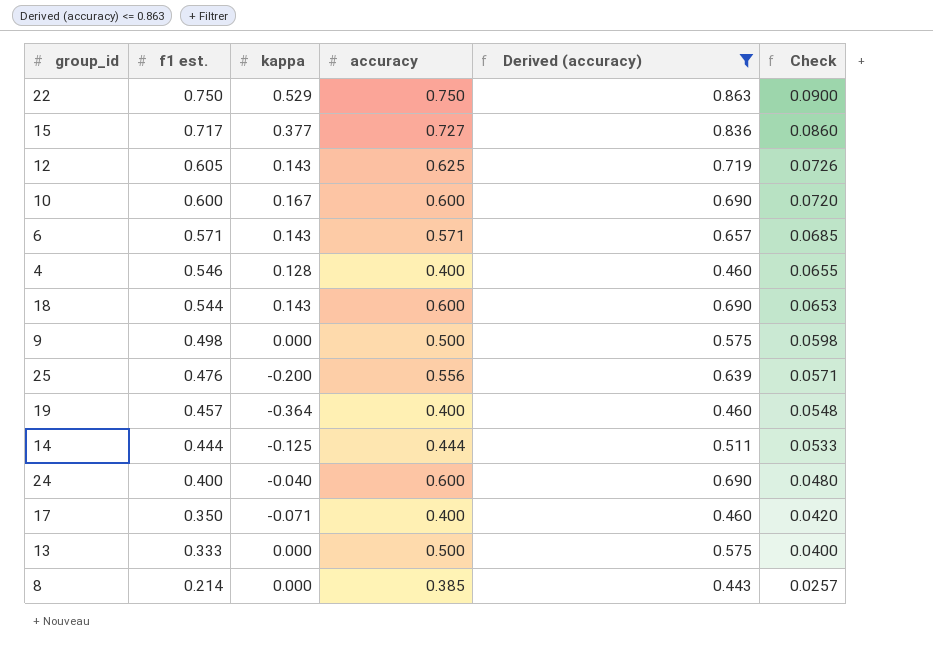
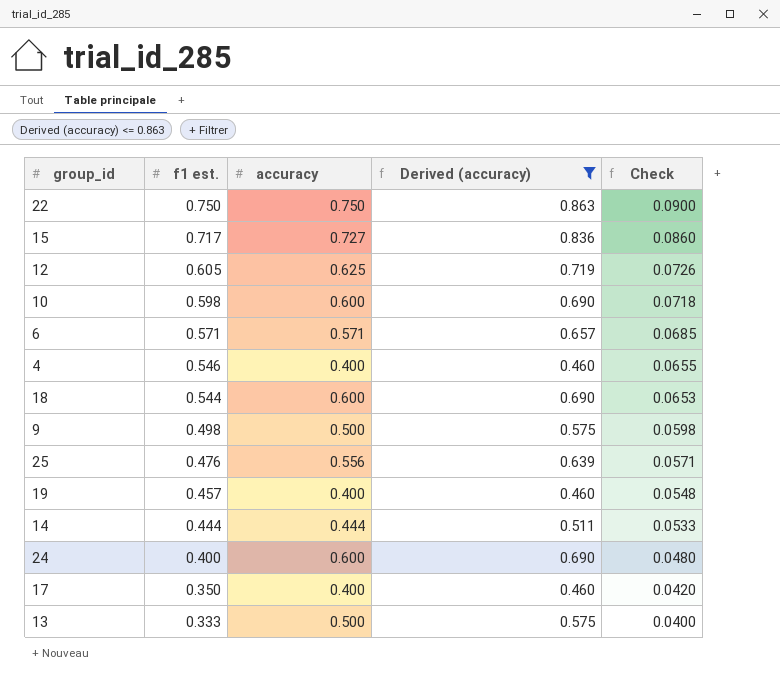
column kappa | position: 3 -> none
row 8: 0.214 | 0.000 | 0.385 | 0.443 | 0.0257 -> none
10 | f1 est.: 0.600 -> 0.598
10 | Check: 0.0720 -> 0.0718

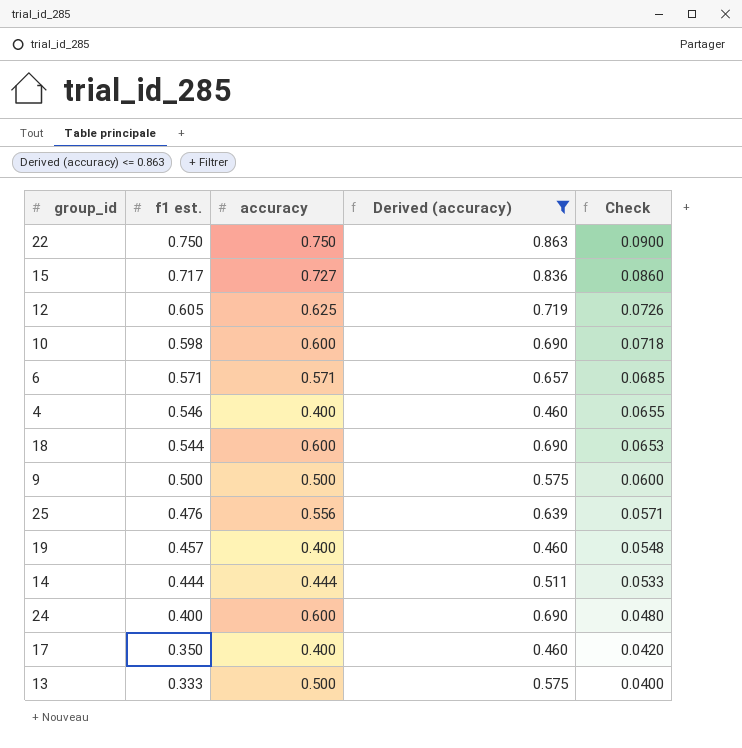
9 | f1 est.: 0.498 -> 0.500
9 | Check: 0.0598 -> 0.0600

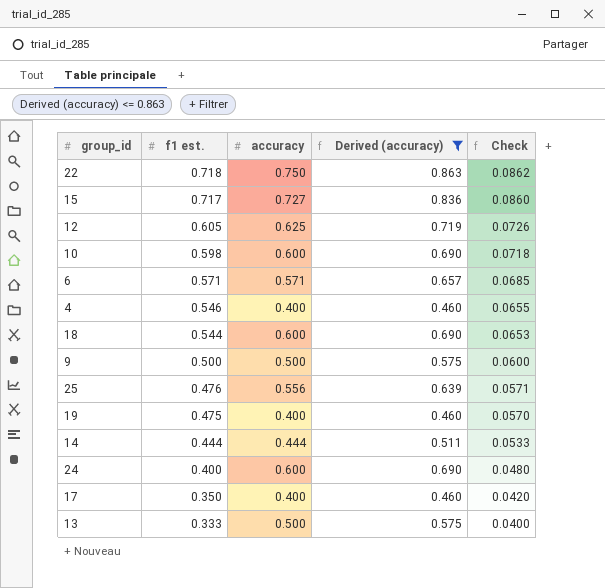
22 | f1 est.: 0.750 -> 0.718
22 | Check: 0.0900 -> 0.0862
19 | f1 est.: 0.457 -> 0.475
19 | Check: 0.0548 -> 0.0570

